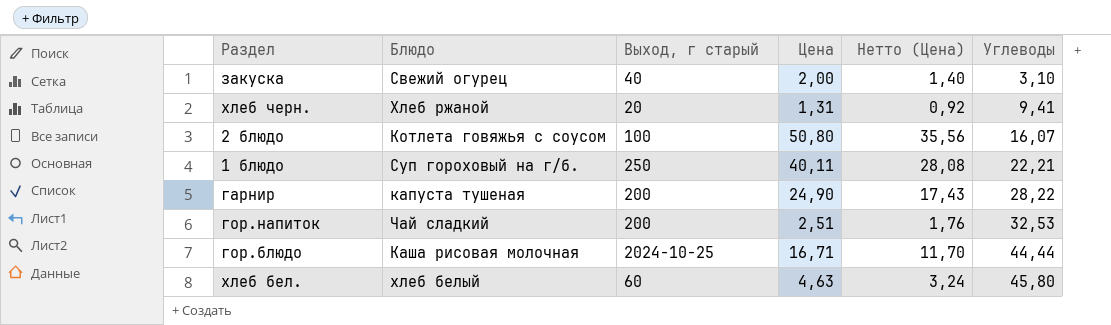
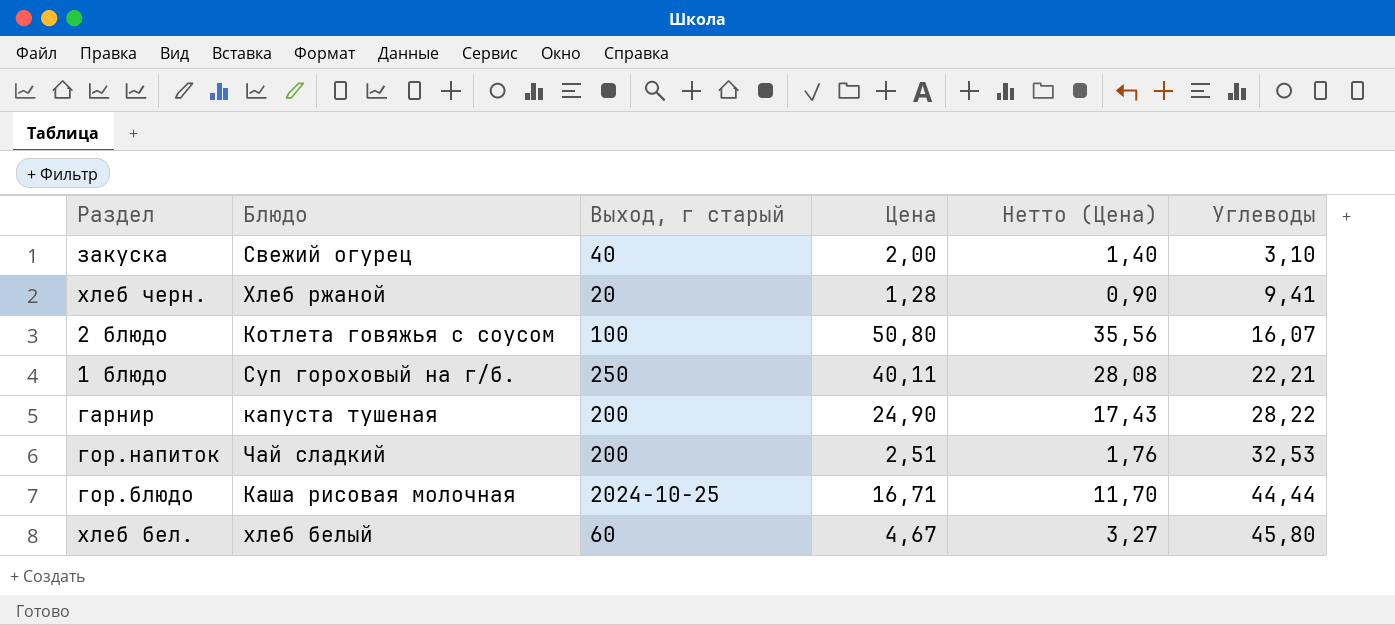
хлеб черн. | Цена: 1,31 -> 1,28
хлеб черн. | Нетто (Цена): 0,92 -> 0,90
хлеб бел. | Цена: 4,63 -> 4,67
хлеб бел. | Нетто (Цена): 3,24 -> 3,27

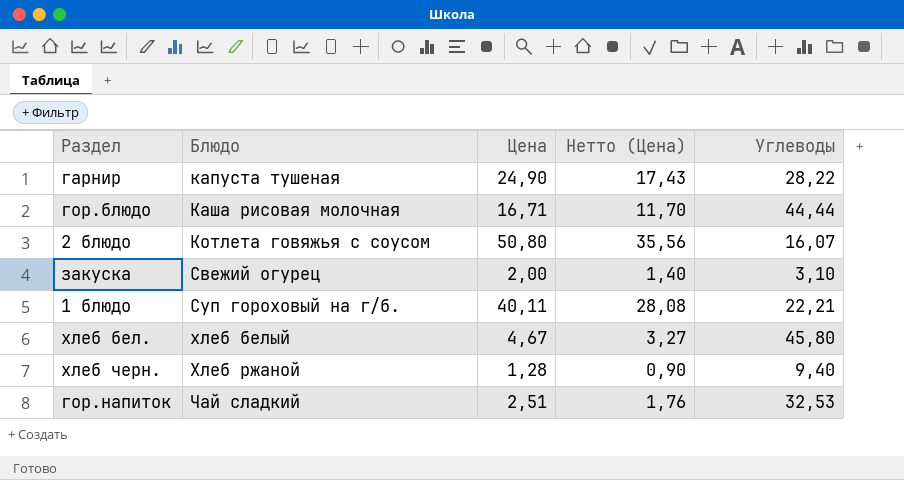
row order: Углеводы ascending -> Блюдо ascending
column Выход, г старый | position: 3 -> none
хлеб черн. | Углеводы: 9,41 -> 9,40

